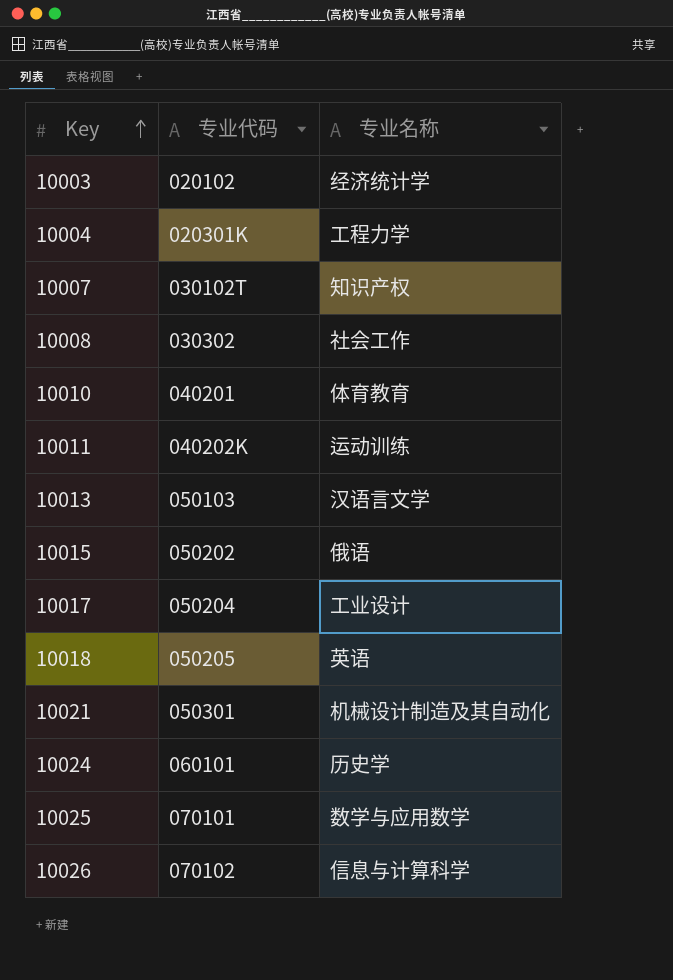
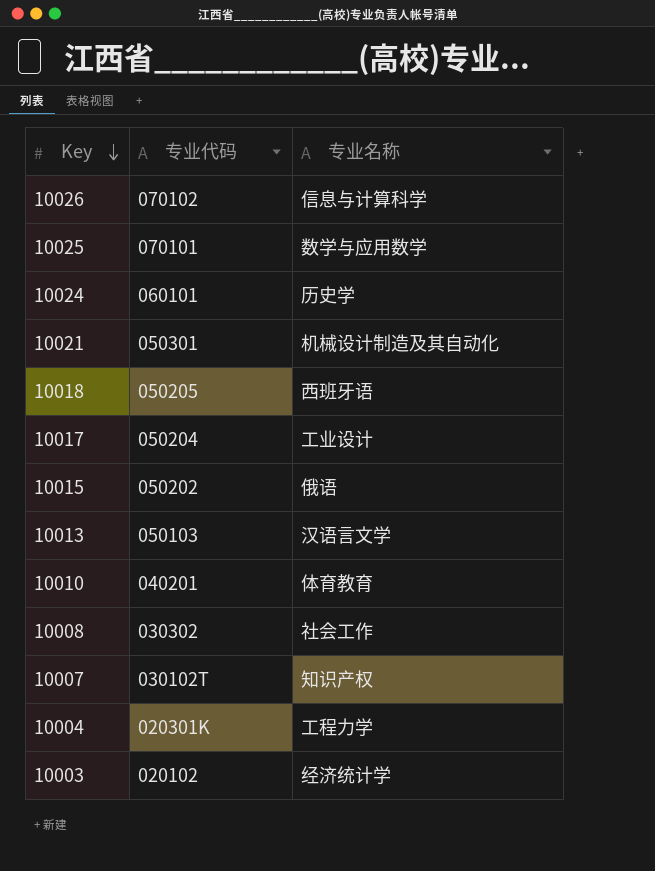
row order: Key ascending -> Key descending
row 10011: 040202K | 运动训练 -> none
10018 | 专业名称: 英语 -> 西班牙语

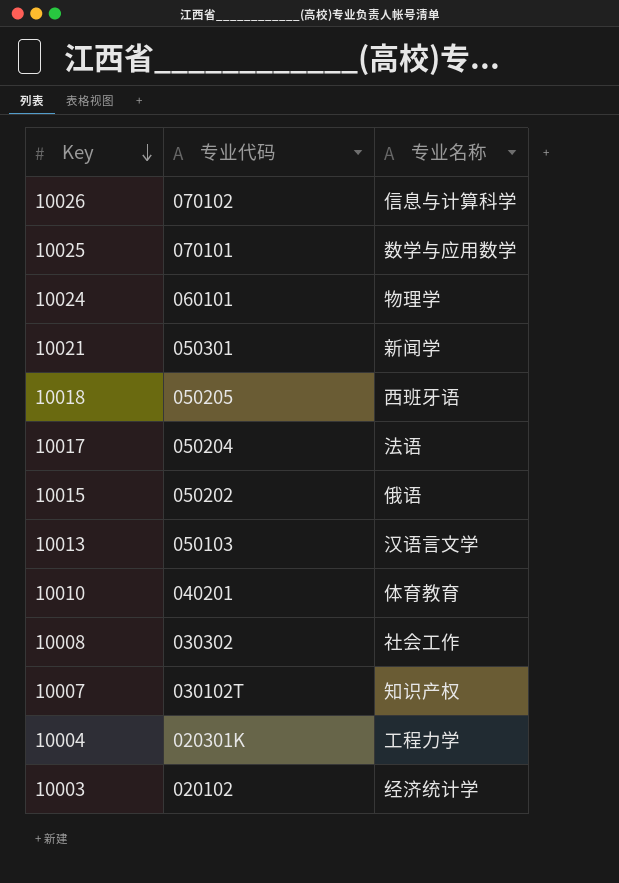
10024 | 专业名称: 历史学 -> 物理学
10021 | 专业名称: 机械设计制造及其自动化 -> 新闻学
10017 | 专业名称: 工业设计 -> 法语

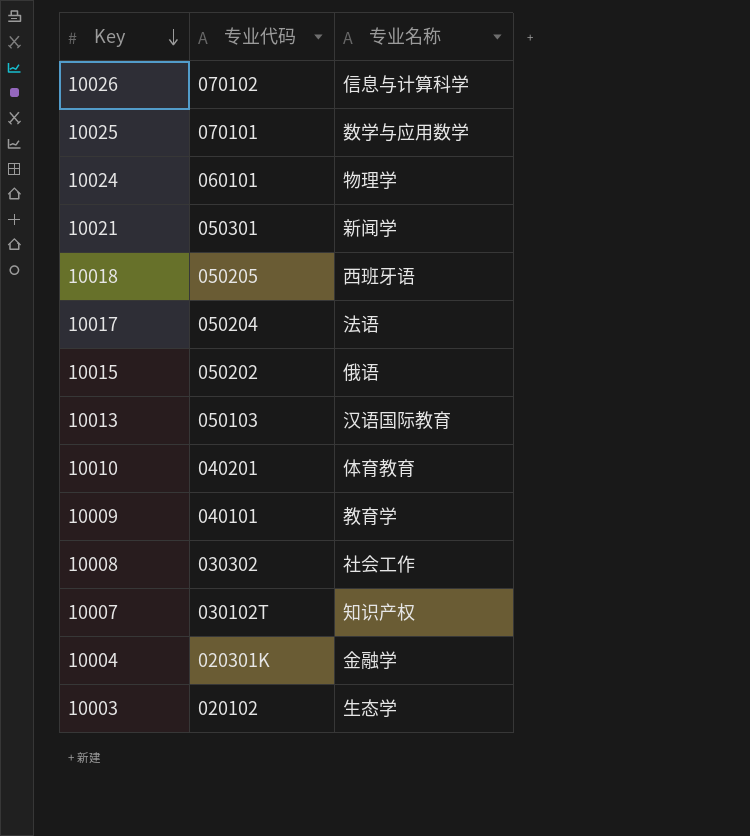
10013 | 专业名称: 汉语言文学 -> 汉语国际教育
row 10009: none -> 040101 | 教育学
10004 | 专业名称: 工程力学 -> 金融学
10003 | 专业名称: 经济统计学 -> 生态学

